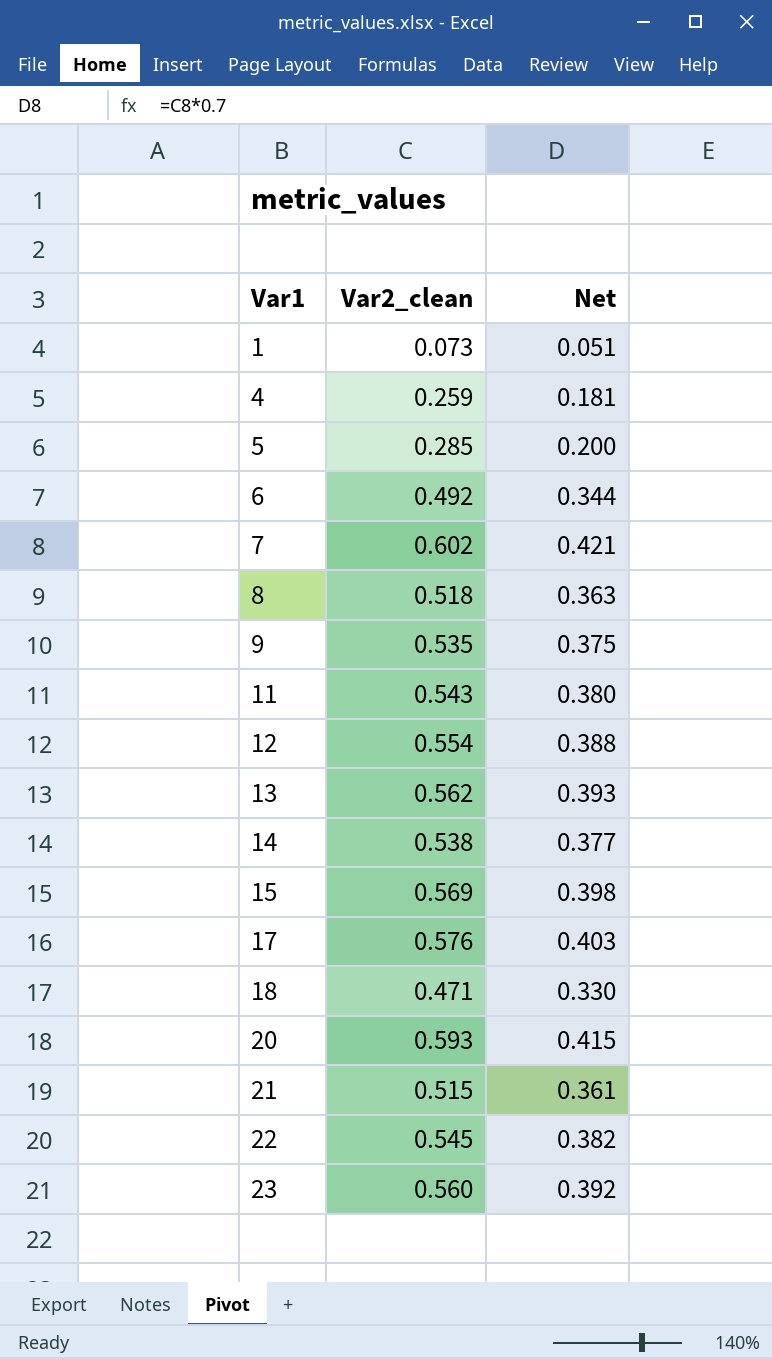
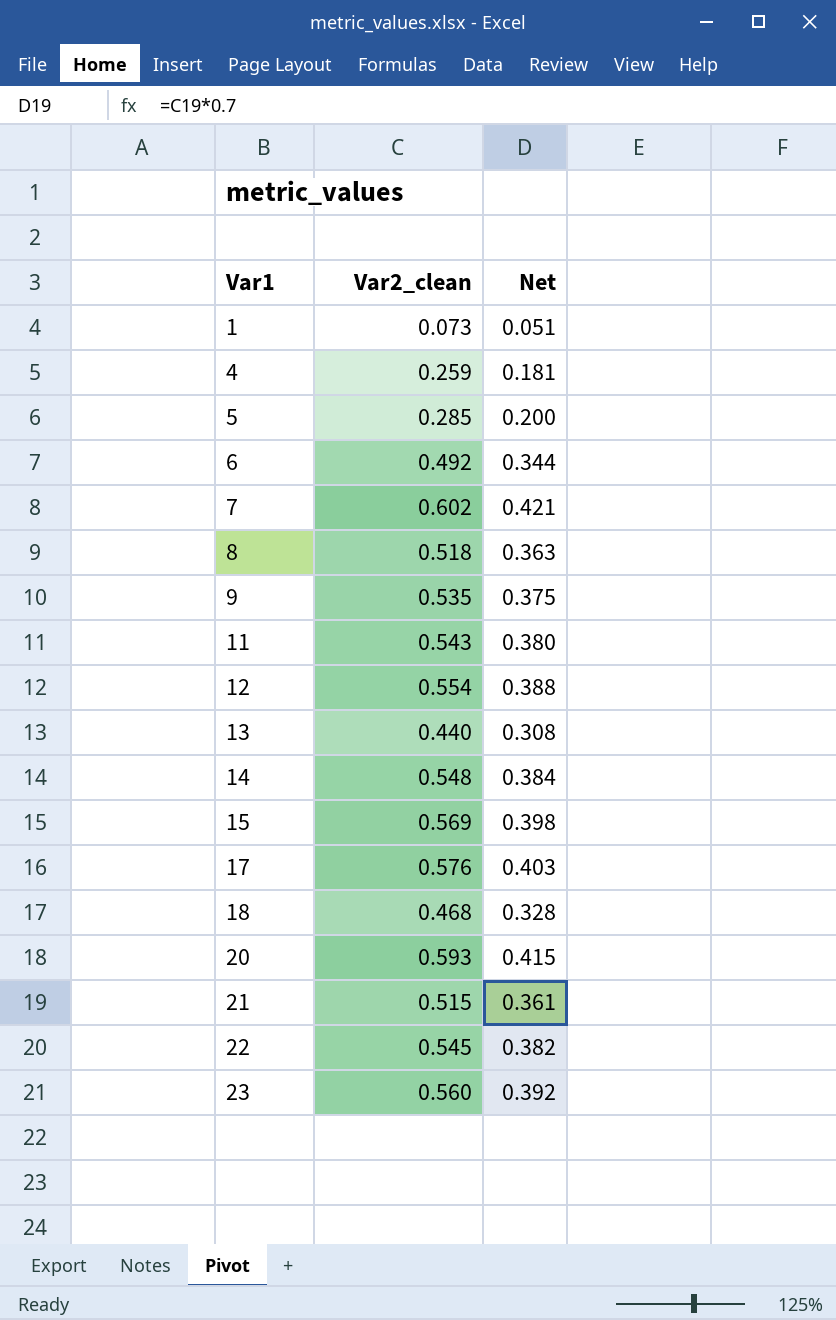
13 | Var2_clean: 0.562 -> 0.440
13 | Net: 0.393 -> 0.308
14 | Var2_clean: 0.538 -> 0.548
14 | Net: 0.377 -> 0.384
18 | Var2_clean: 0.471 -> 0.468
18 | Net: 0.330 -> 0.328

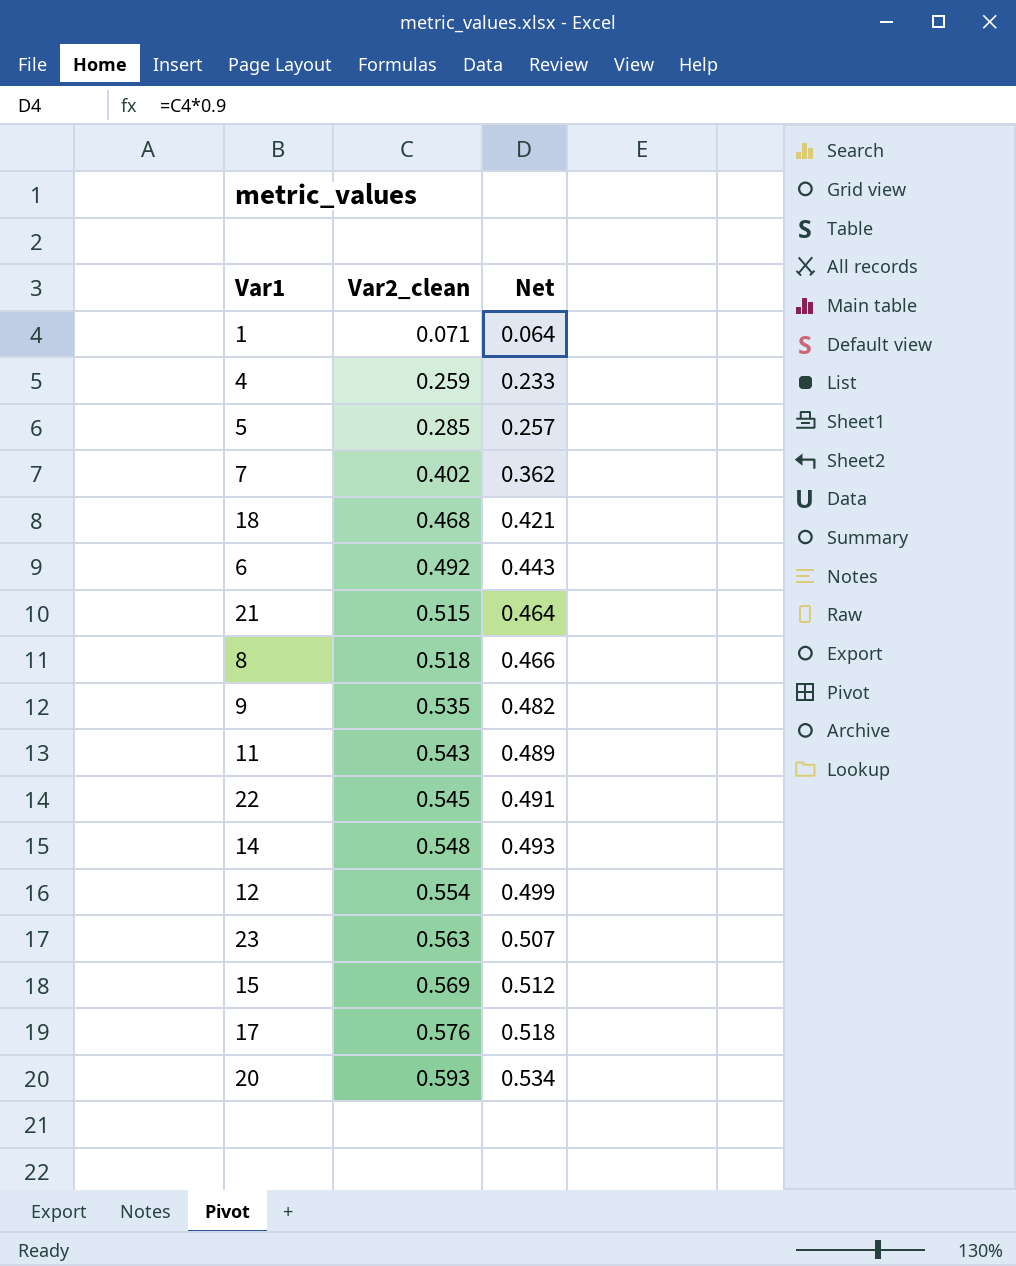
row order: Var1 ascending -> Var2_clean ascending
column Net | formula: [Var2_clean] * 0.7 -> [Var2_clean] * 0.9
row 13: 0.440 | 0.308 -> none
1 | Var2_clean: 0.073 -> 0.071
7 | Var2_clean: 0.602 -> 0.402
23 | Var2_clean: 0.560 -> 0.563

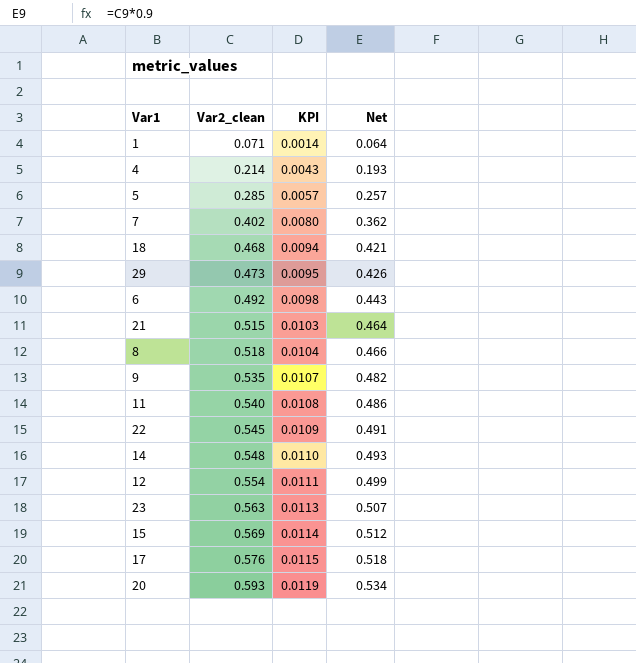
column KPI | formula: none -> [Var2_clean] * 0.02
4 | Var2_clean: 0.259 -> 0.214
4 | Net: 0.233 -> 0.193
row 29: none -> 0.473 | 0.0095 | 0.426
11 | Var2_clean: 0.543 -> 0.540
11 | Net: 0.489 -> 0.486

